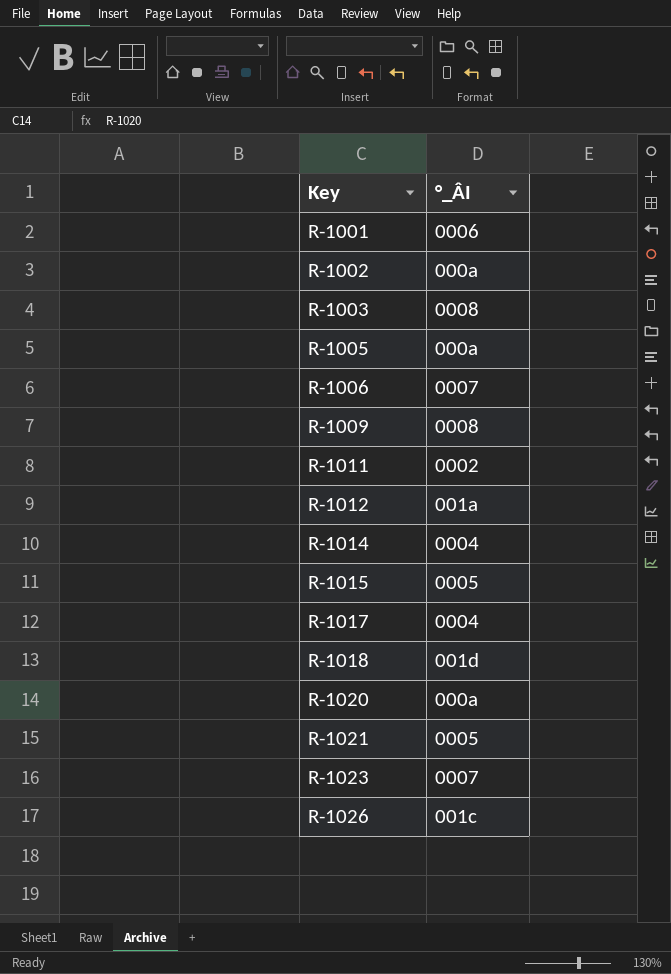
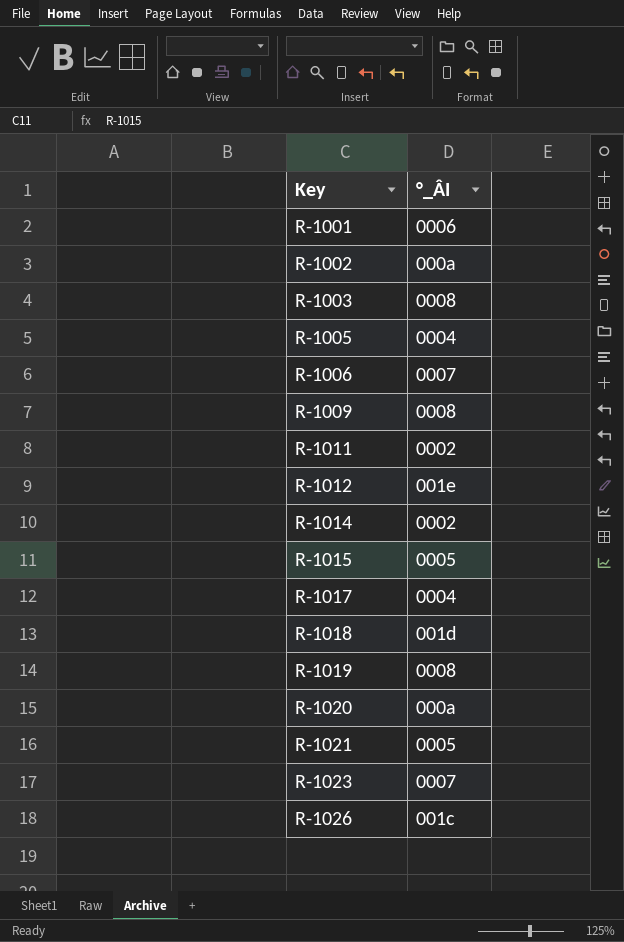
R-1005 | °_ÂI: 000a -> 0004
R-1012 | °_ÂI: 001a -> 001e
R-1014 | °_ÂI: 0004 -> 0002
row R-1019: none -> 0008

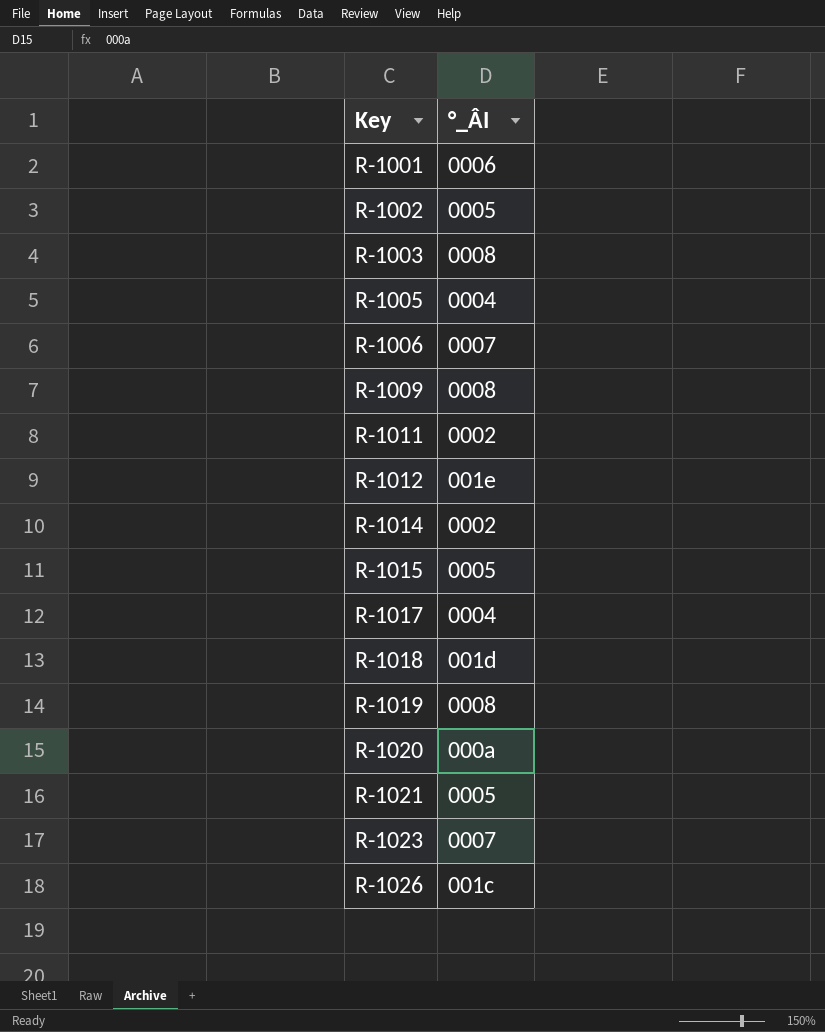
R-1002 | °_ÂI: 000a -> 0005

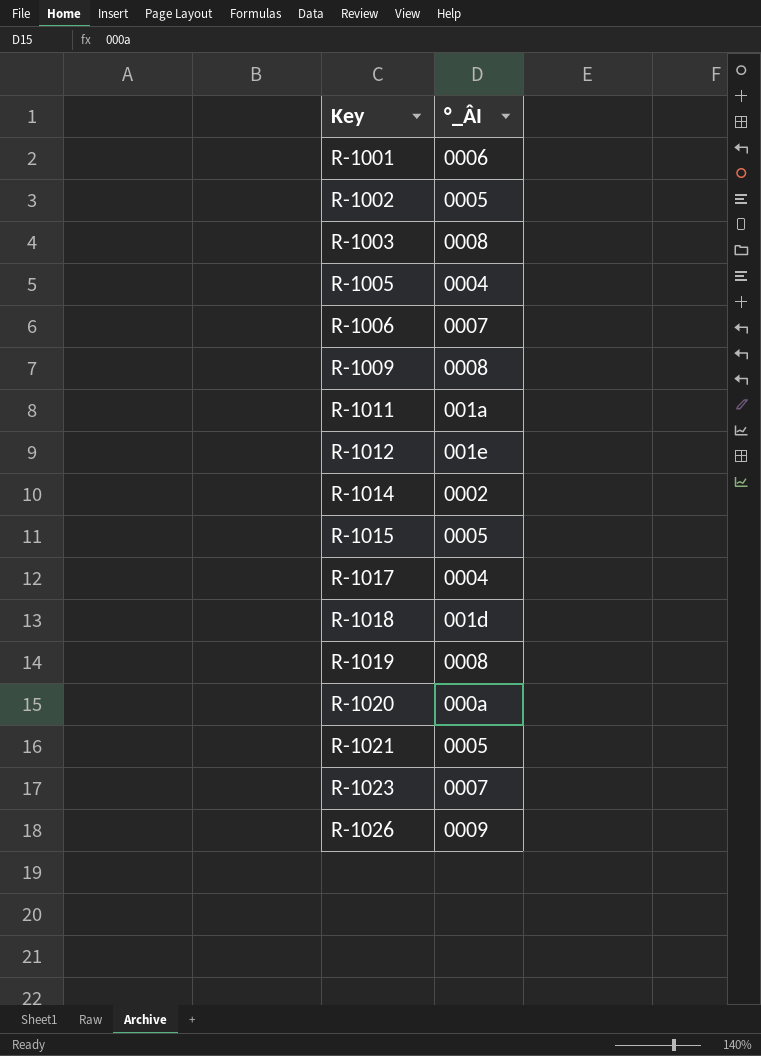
R-1011 | °_ÂI: 0002 -> 001a
R-1026 | °_ÂI: 001c -> 0009

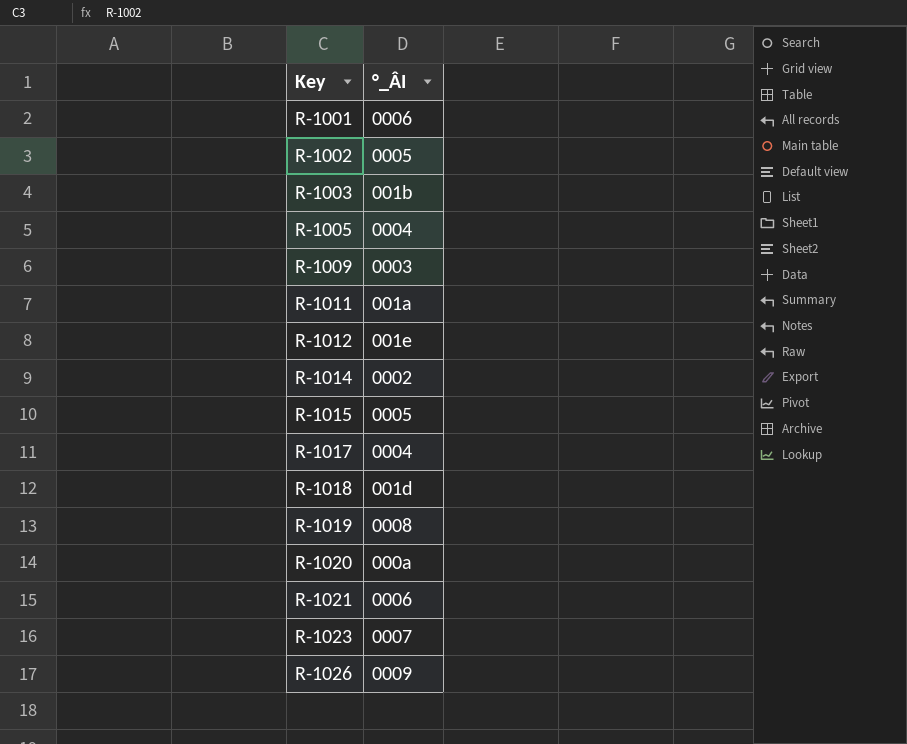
row R-1006: 0007 -> none
R-1003 | °_ÂI: 0008 -> 001b
R-1009 | °_ÂI: 0008 -> 0003
R-1021 | °_ÂI: 0005 -> 0006

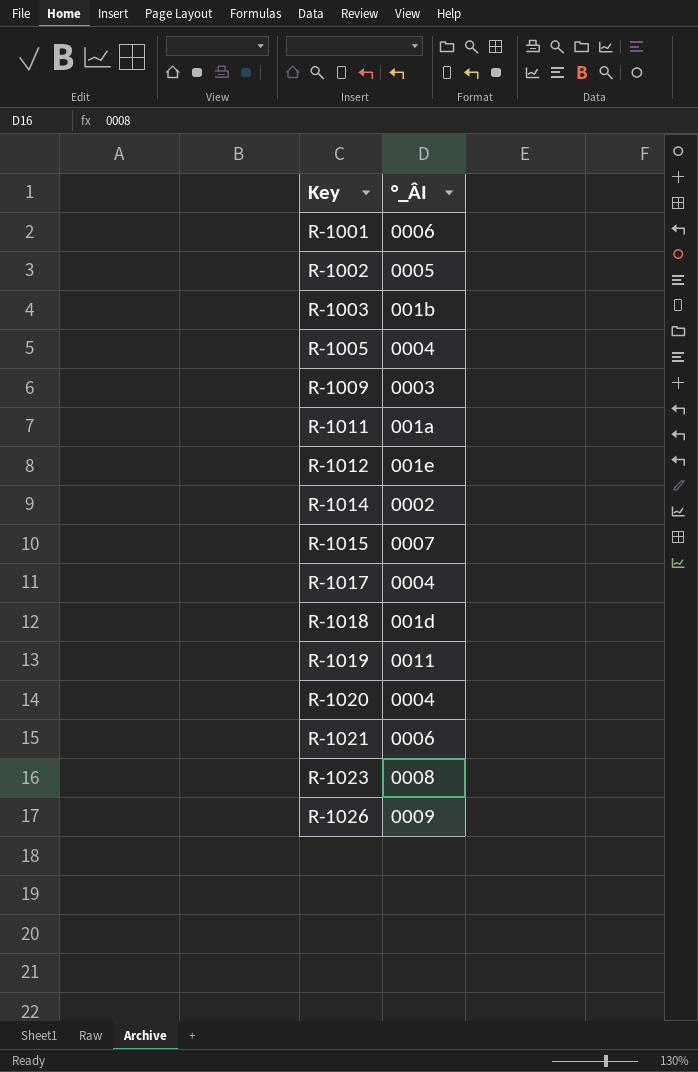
R-1015 | °_ÂI: 0005 -> 0007
R-1019 | °_ÂI: 0008 -> 0011
R-1020 | °_ÂI: 000a -> 0004
R-1023 | °_ÂI: 0007 -> 0008

